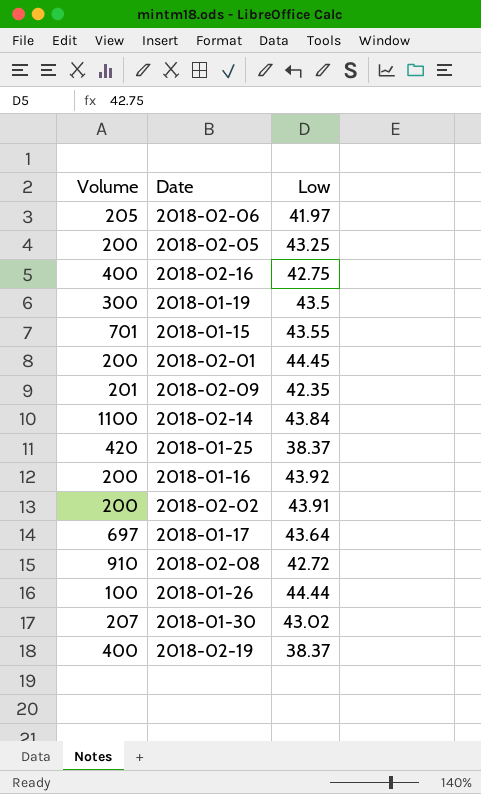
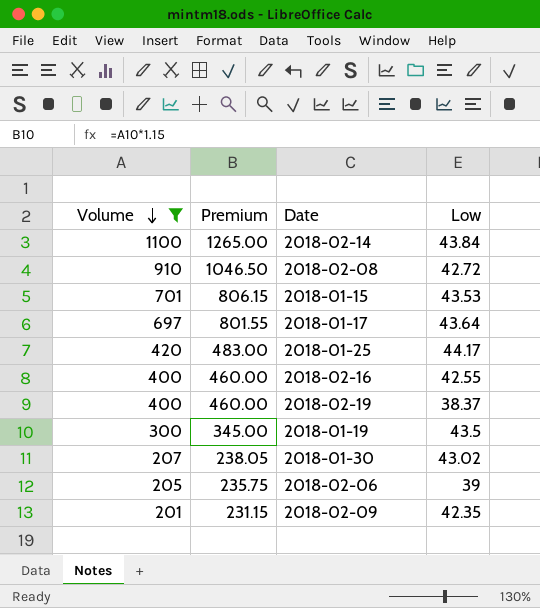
filter: none -> Volume >= 201
row order: none -> Volume descending
column Premium | formula: none -> [Volume] * 1.15
2018-01-15 | Low: 43.55 -> 43.53
2018-01-25 | Low: 38.37 -> 44.17
2018-02-16 | Low: 42.75 -> 42.55
2018-02-06 | Low: 41.97 -> 39

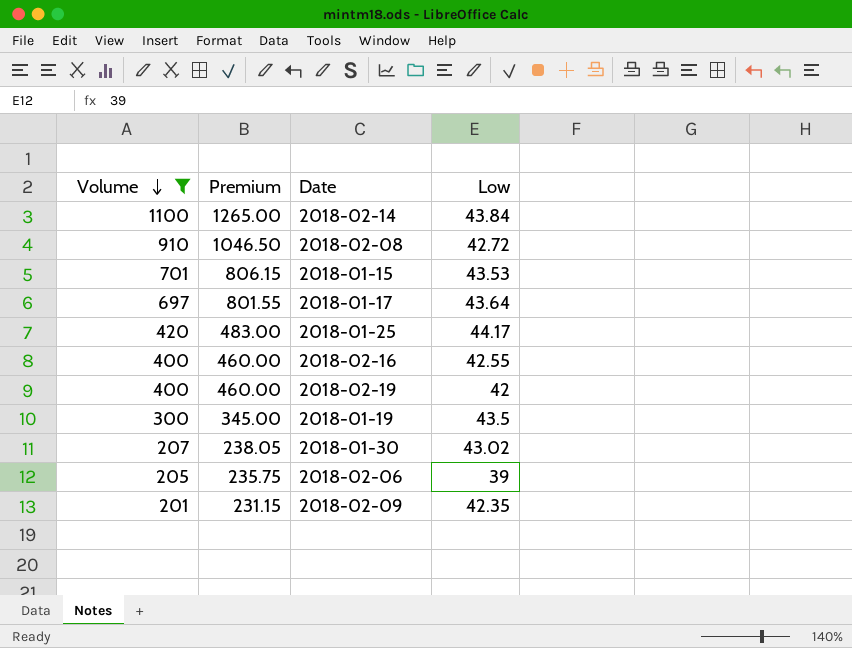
2018-02-19 | Low: 38.37 -> 42

